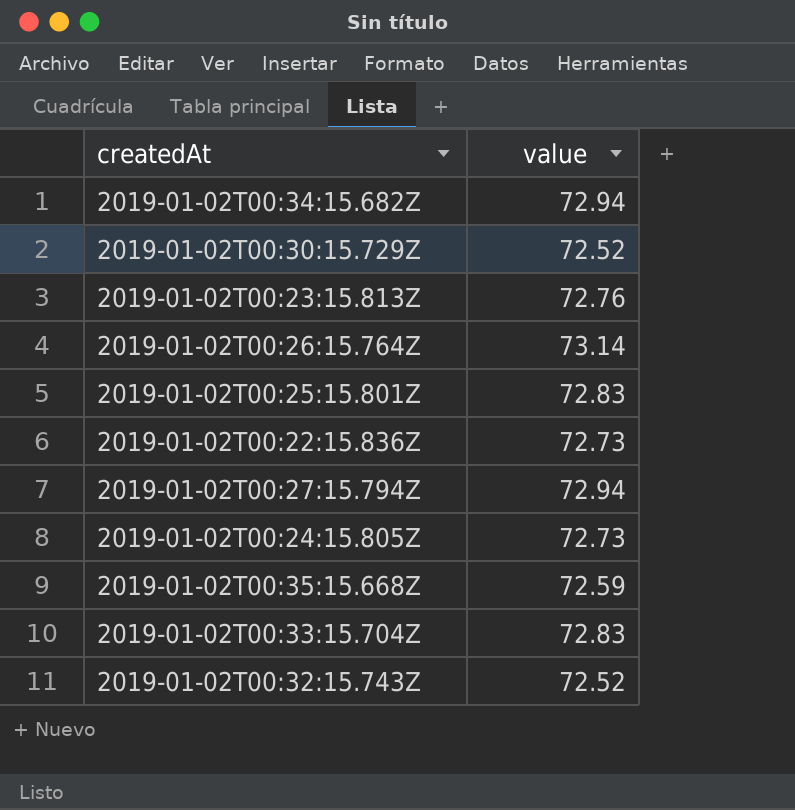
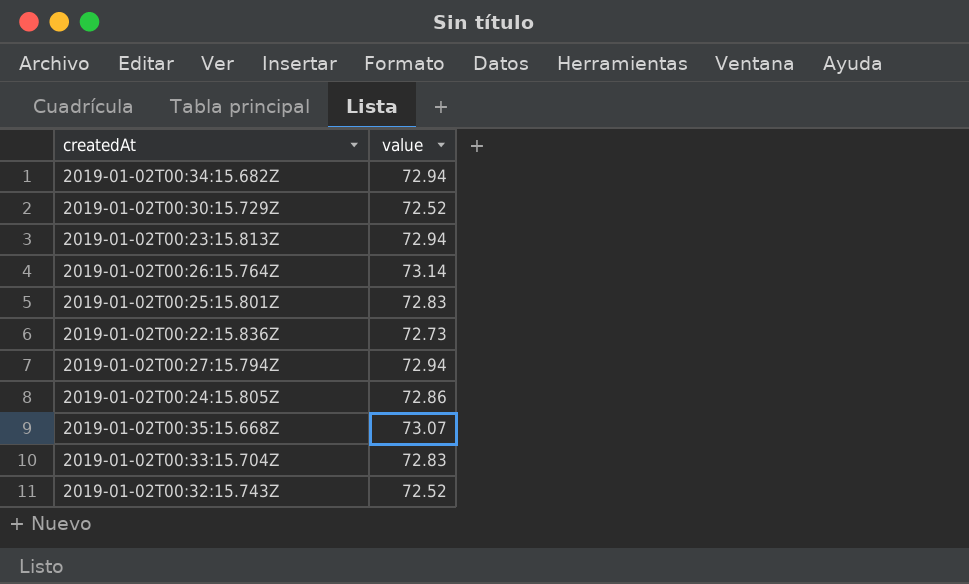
2019-01-02T00:23:15.813Z | value: 72.76 -> 72.94
2019-01-02T00:24:15.805Z | value: 72.73 -> 72.86
2019-01-02T00:35:15.668Z | value: 72.59 -> 73.07

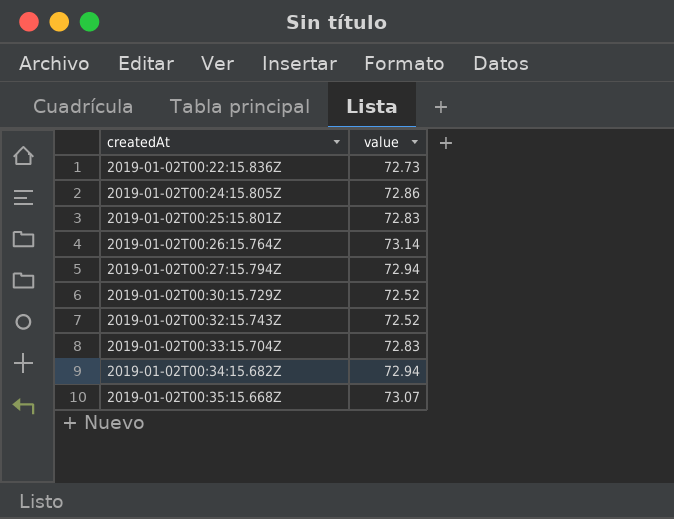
row order: none -> createdAt ascending
row 2019-01-02T00:23:15.813Z: 72.94 -> none

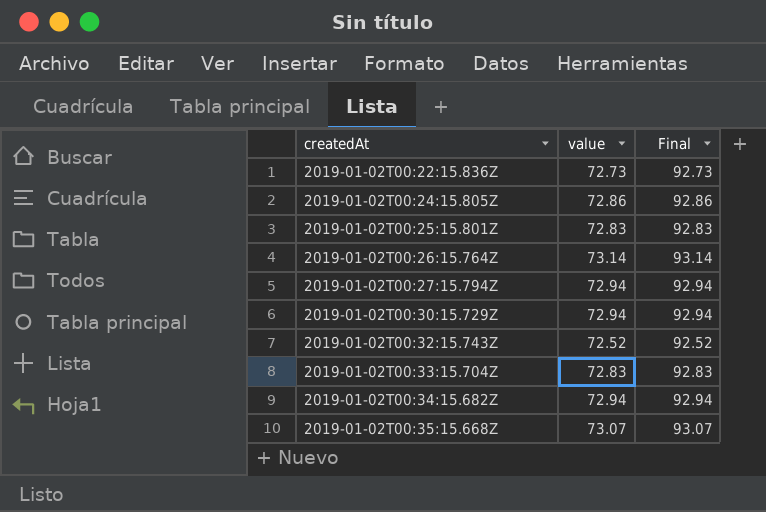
column Final | formula: none -> [value] + 20
2019-01-02T00:30:15.729Z | value: 72.52 -> 72.94

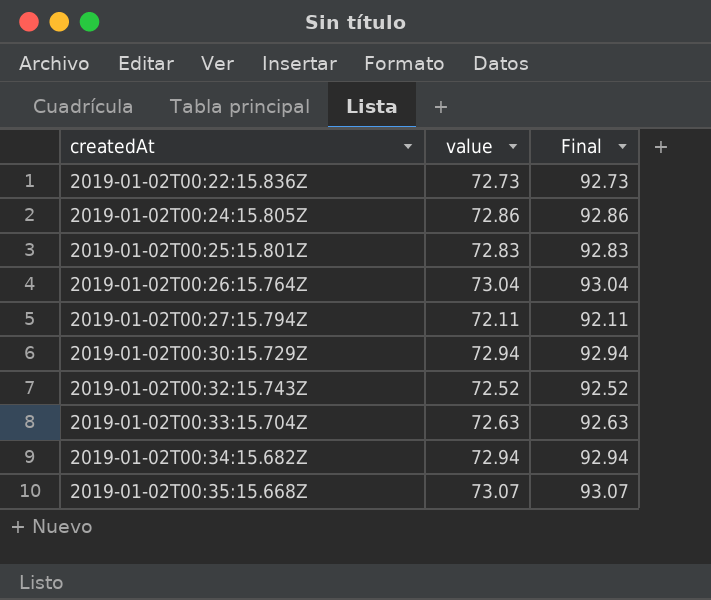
2019-01-02T00:26:15.764Z | value: 73.14 -> 73.04
2019-01-02T00:26:15.764Z | Final: 93.14 -> 93.04
2019-01-02T00:27:15.794Z | value: 72.94 -> 72.11
2019-01-02T00:27:15.794Z | Final: 92.94 -> 92.11
2019-01-02T00:33:15.704Z | value: 72.83 -> 72.63
2019-01-02T00:33:15.704Z | Final: 92.83 -> 92.63

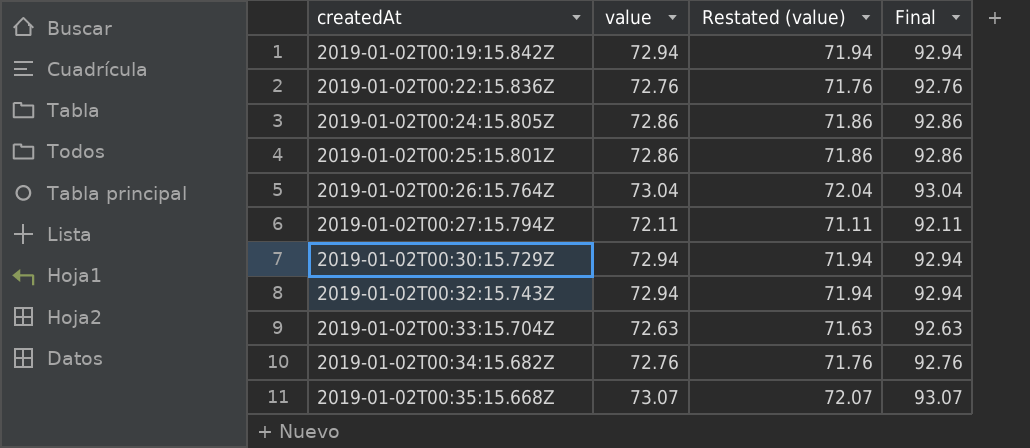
column Restated (value) | formula: none -> [value] - 1
row 2019-01-02T00:19:15.842Z: none -> 72.94 | 71.94 | 92.94
2019-01-02T00:22:15.836Z | value: 72.73 -> 72.76
2019-01-02T00:22:15.836Z | Final: 92.73 -> 92.76
2019-01-02T00:25:15.801Z | value: 72.83 -> 72.86
2019-01-02T00:25:15.801Z | Final: 92.83 -> 92.86
2019-01-02T00:32:15.743Z | value: 72.52 -> 72.94
2019-01-02T00:32:15.743Z | Final: 92.52 -> 92.94
2019-01-02T00:34:15.682Z | value: 72.94 -> 72.76
2019-01-02T00:34:15.682Z | Final: 92.94 -> 92.76

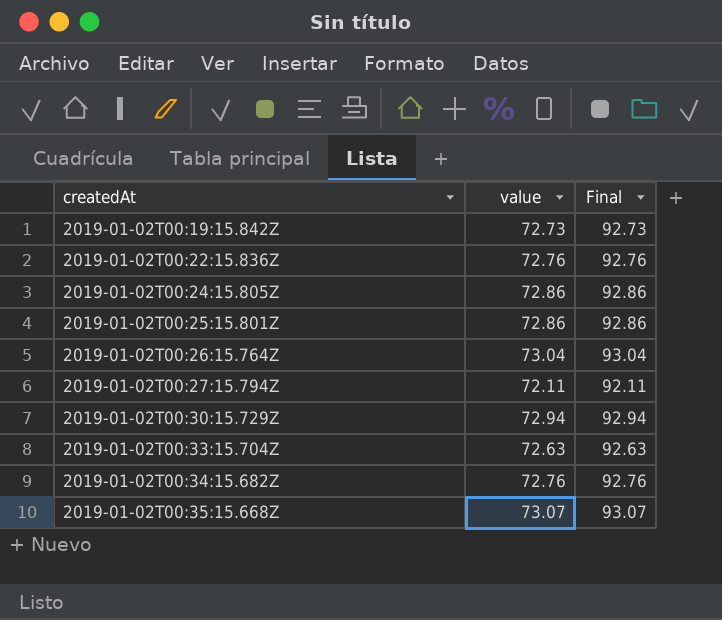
column Restated (value) | formula: [value] - 1 -> none
row 2019-01-02T00:32:15.743Z: 72.94 | 71.94 | 92.94 -> none
2019-01-02T00:19:15.842Z | value: 72.94 -> 72.73
2019-01-02T00:19:15.842Z | Final: 92.94 -> 92.73

